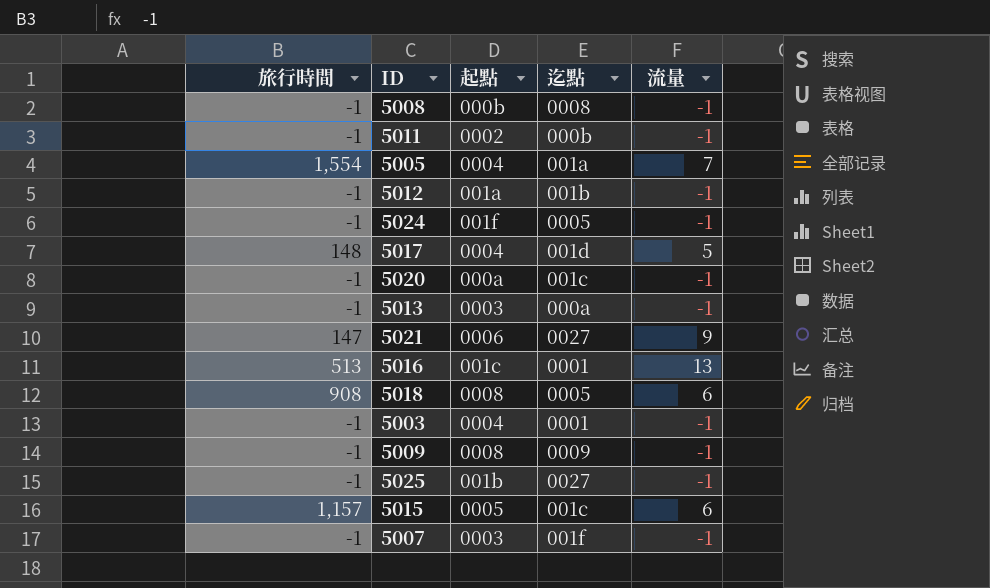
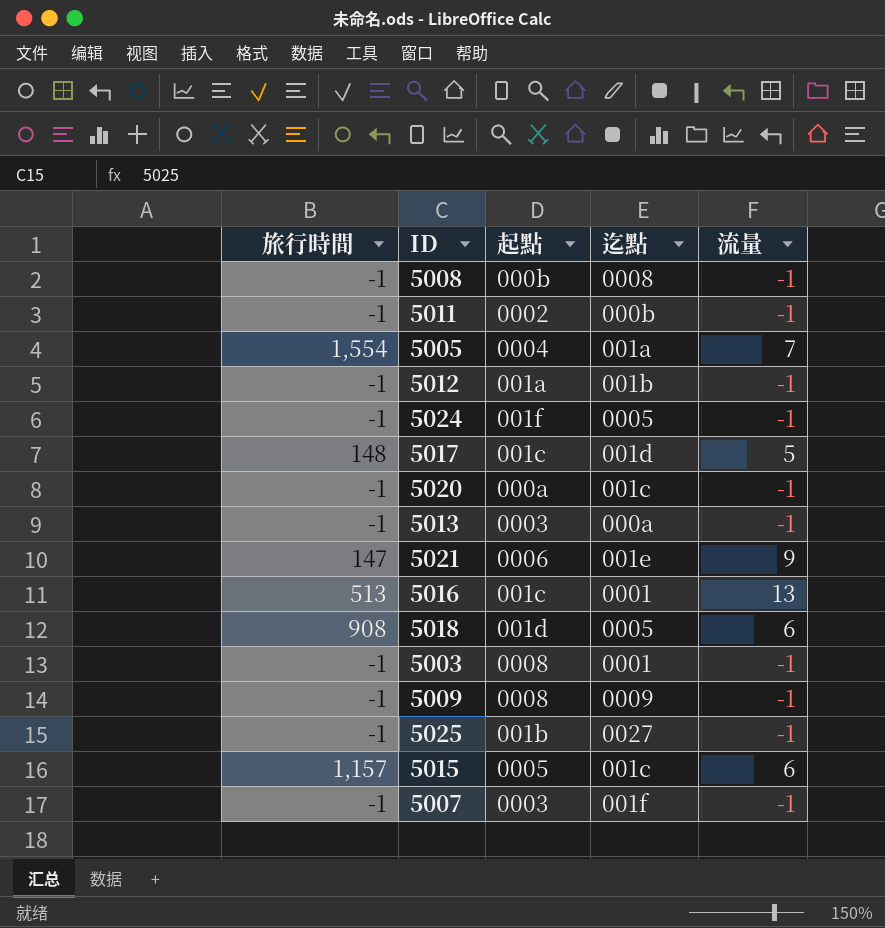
5017 | 起點: 0004 -> 001c
5021 | 迄點: 0027 -> 001e
5018 | 起點: 0008 -> 001d
5003 | 起點: 0004 -> 0008

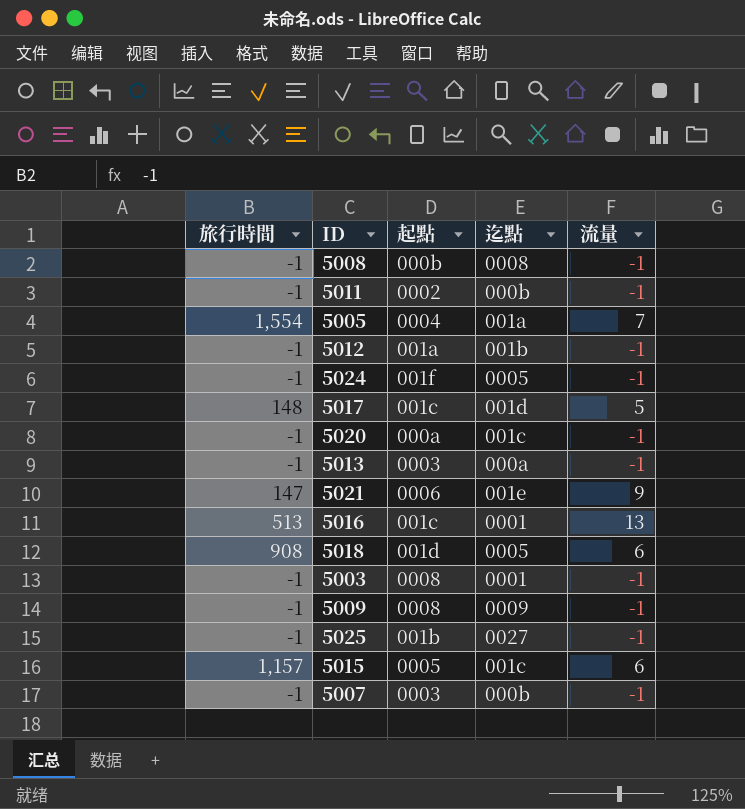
5007 | 迄點: 001f -> 000b

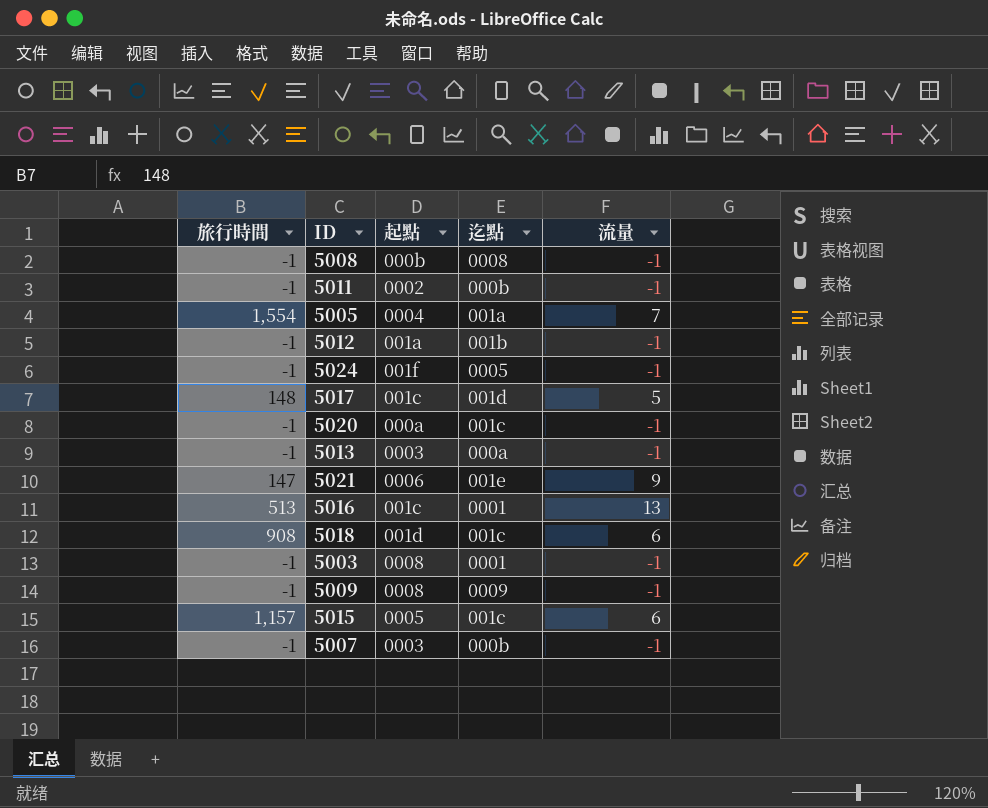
row 5025: -1 | 001b | 0027 | -1 -> none
5018 | 迄點: 0005 -> 001c

